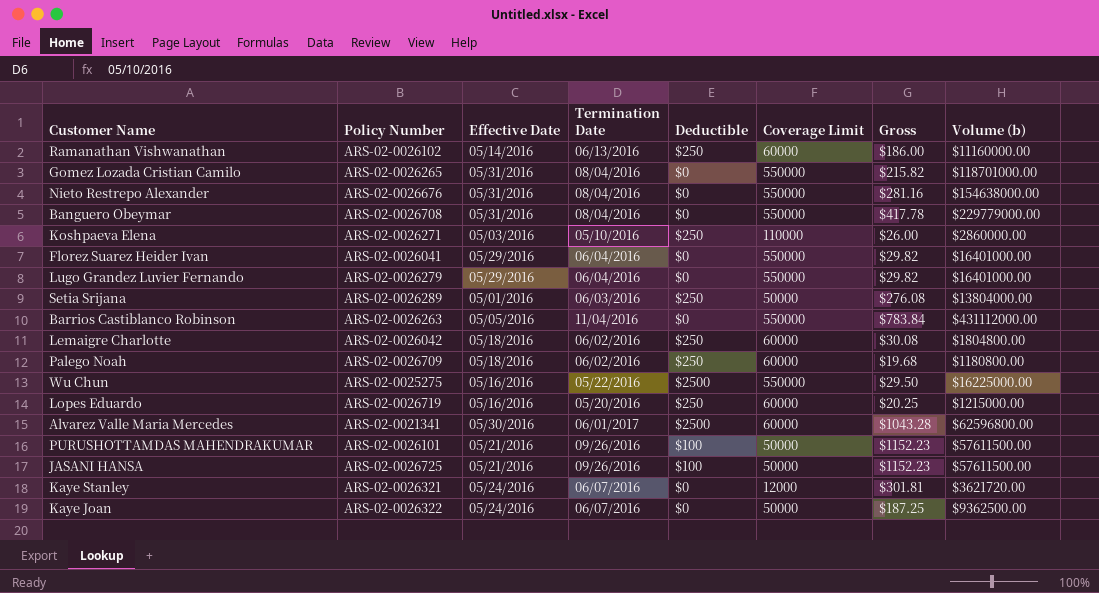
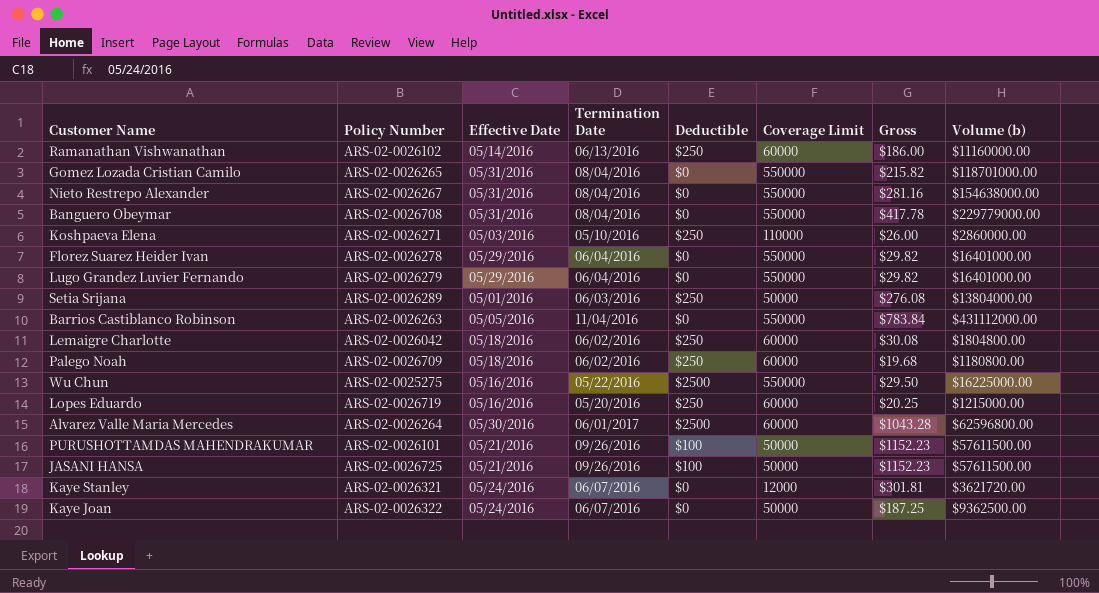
Nieto Restrepo Alexander | Policy Number: ARS-02-0026676 -> ARS-02-0026267
Florez Suarez Heider Ivan | Policy Number: ARS-02-0026041 -> ARS-02-0026278
Alvarez Valle Maria Mercedes | Policy Number: ARS-02-0021341 -> ARS-02-0026264

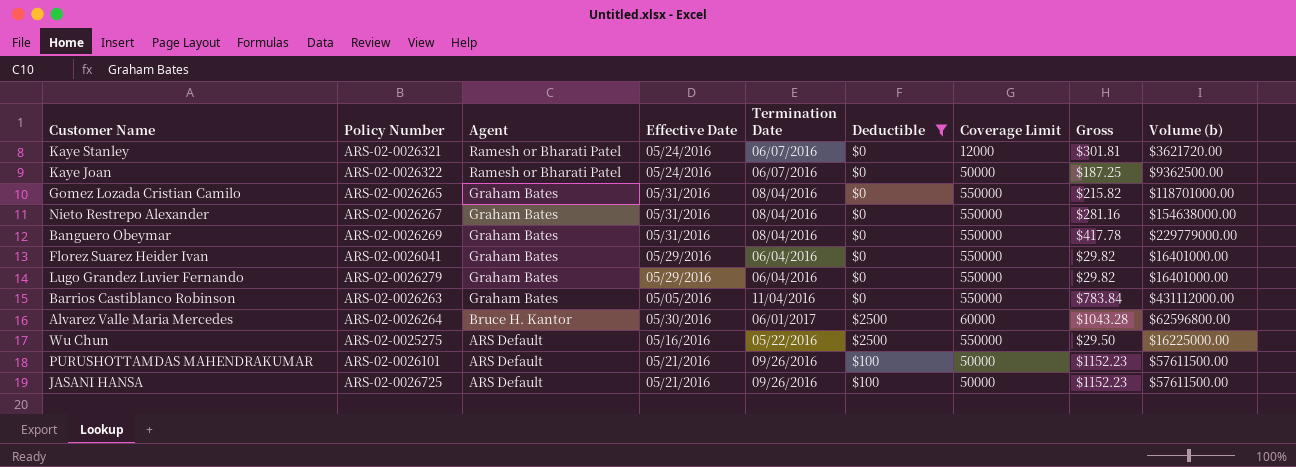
filter: none -> Deductible != $250
row order: none -> Agent descending
column Agent | position: none -> 3
Banguero Obeymar | Policy Number: ARS-02-0026708 -> ARS-02-0026269
Florez Suarez Heider Ivan | Policy Number: ARS-02-0026278 -> ARS-02-0026041

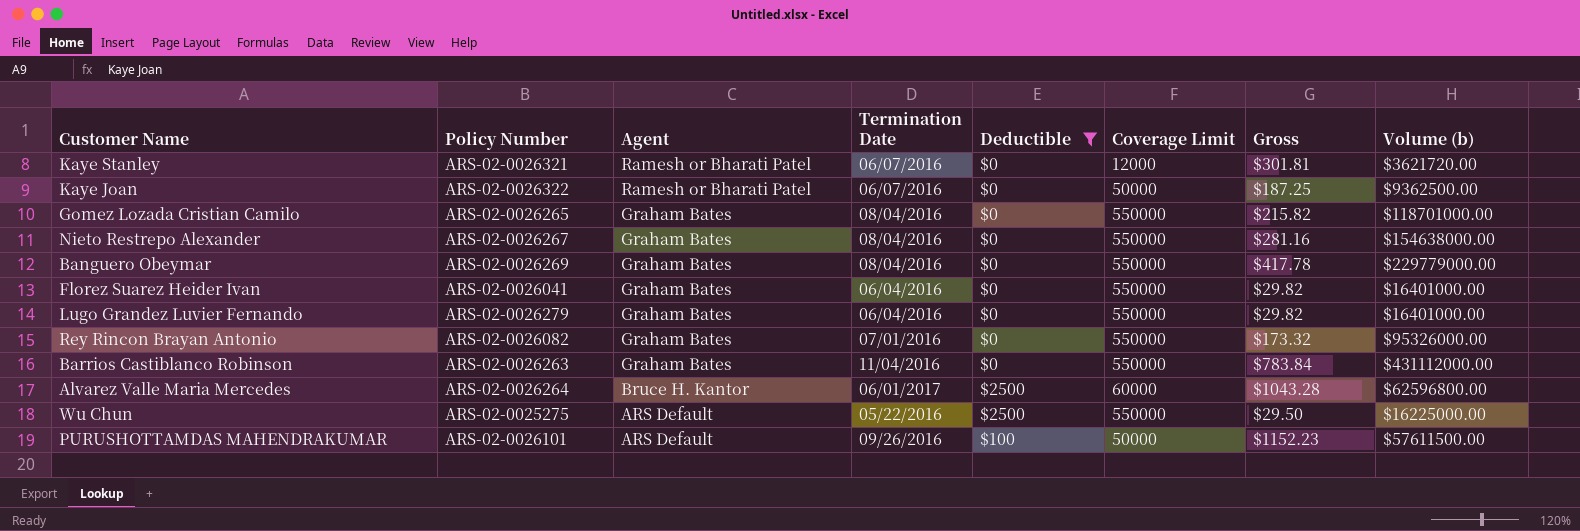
column Effective Date | position: 4 -> none
row JASANI HANSA: ARS-02-0026725 | ARS Default | 05/21/2016 | 09/26/2016 | $100 | 50000 | $1152.23 | $57611500.00 -> none
row Rey Rincon Brayan Antonio: none -> ARS-02-0026082 | Graham Bates | 07/01/2016 | $0 | 550000 | $173.32 | $95326000.00

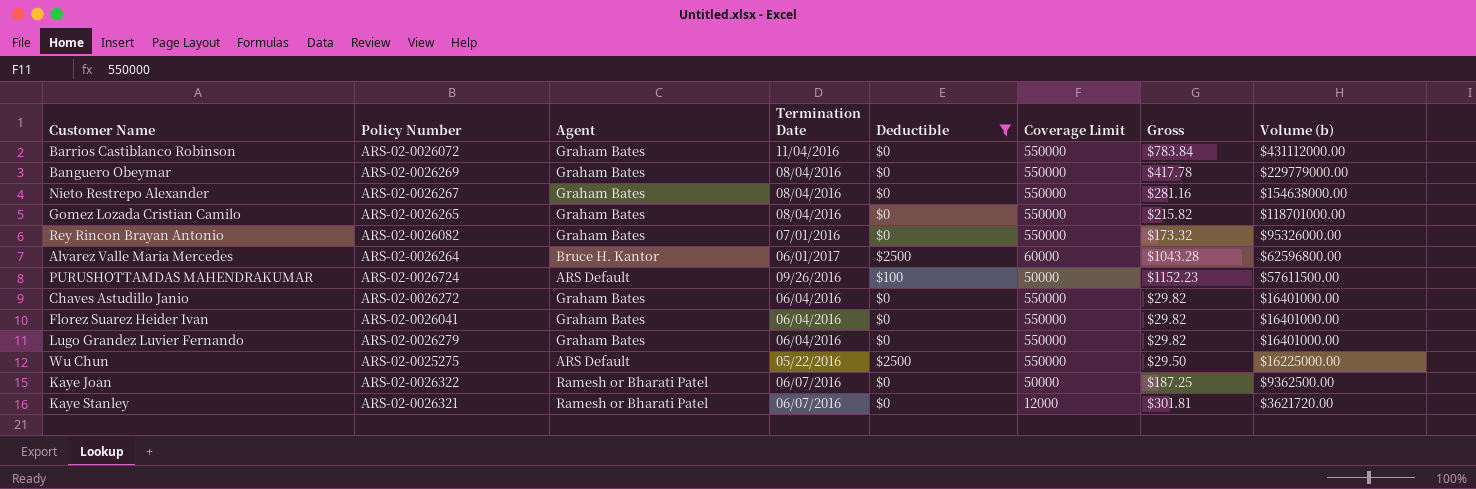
row order: Agent descending -> Volume (b) descending
Barrios Castiblanco Robinson | Policy Number: ARS-02-0026263 -> ARS-02-0026072
PURUSHOTTAMDAS MAHENDRAKUMAR | Policy Number: ARS-02-0026101 -> ARS-02-0026724
row Chaves Astudillo Janio: none -> ARS-02-0026272 | Graham Bates | 06/04/2016 | $0 | 550000 | $29.82 | $16401000.00

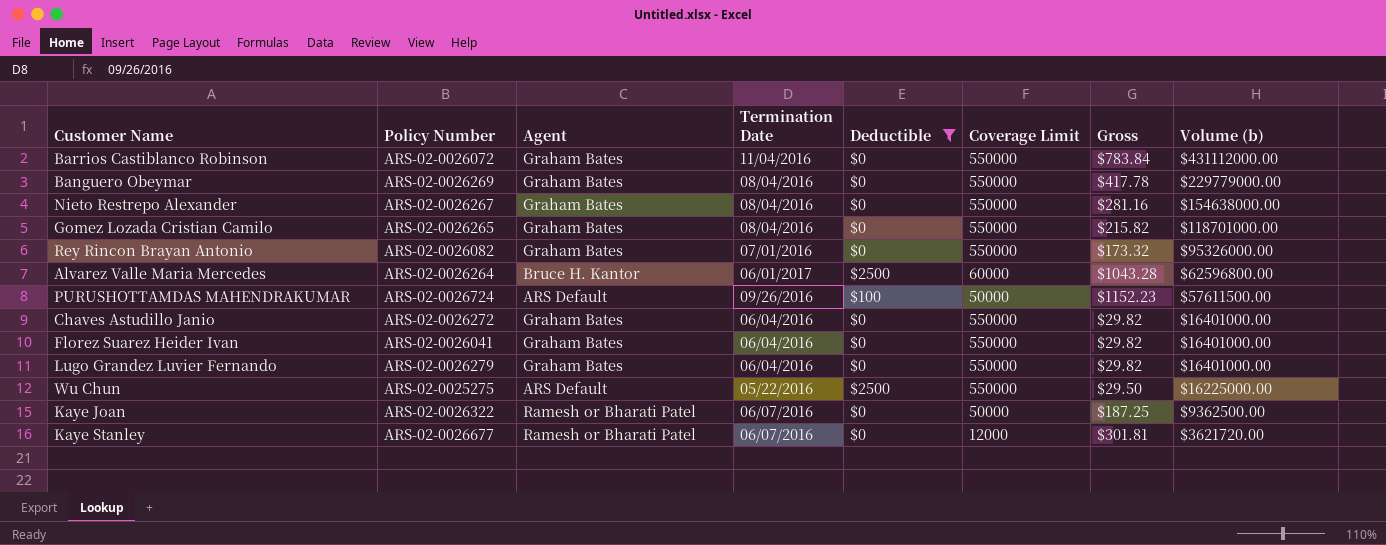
Kaye Stanley | Policy Number: ARS-02-0026321 -> ARS-02-0026677

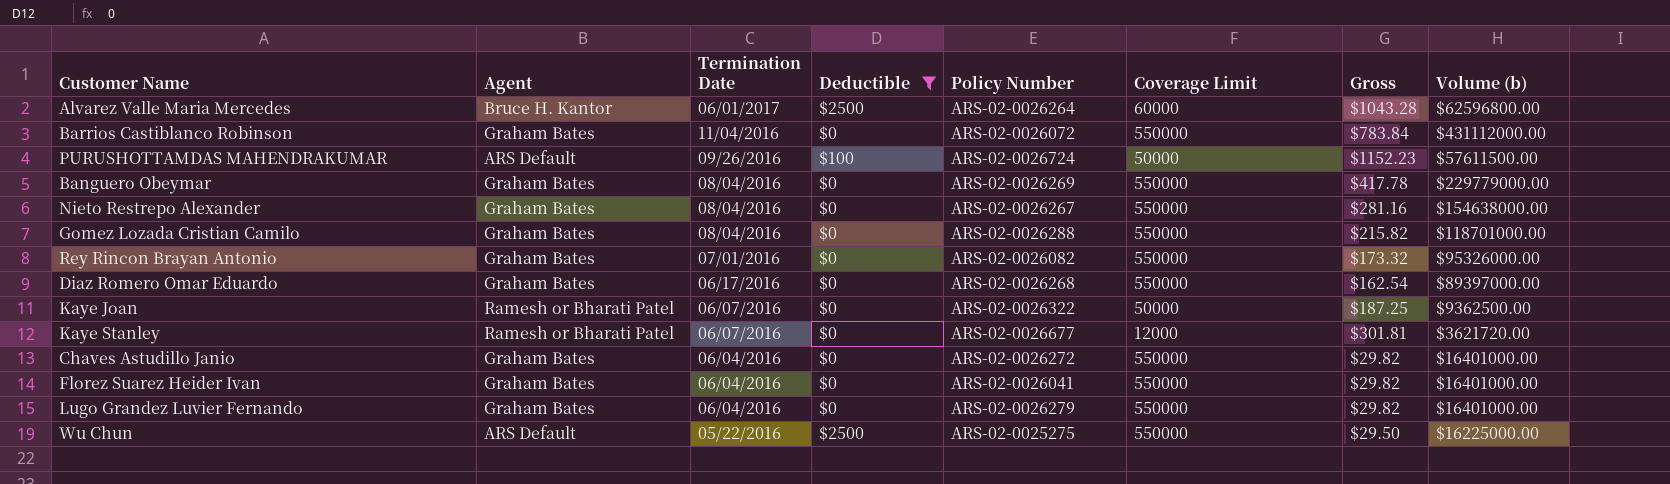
row order: Volume (b) descending -> Termination Date descending
column Policy Number | position: 2 -> 5
Gomez Lozada Cristian Camilo | Policy Number: ARS-02-0026265 -> ARS-02-0026288
row Diaz Romero Omar Eduardo: none -> Graham Bates | 06/17/2016 | $0 | ARS-02-0026268 | 550000 | $162.54 | $89397000.00

